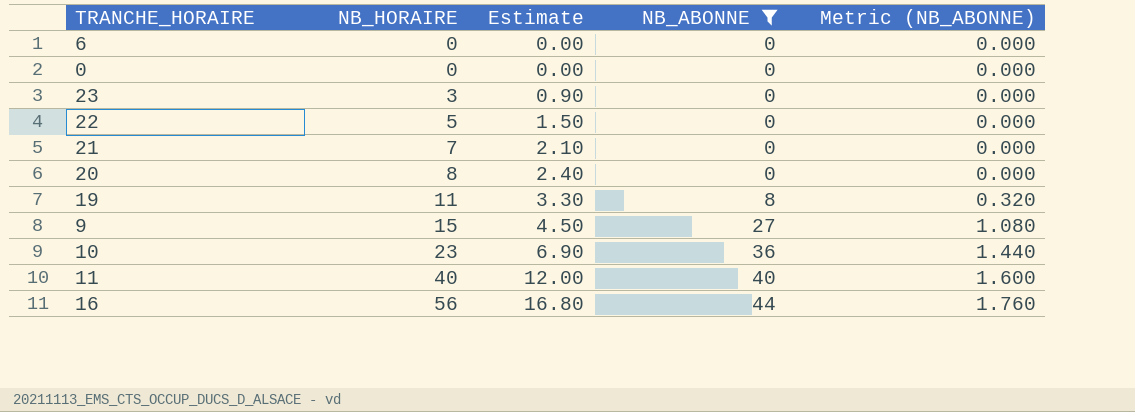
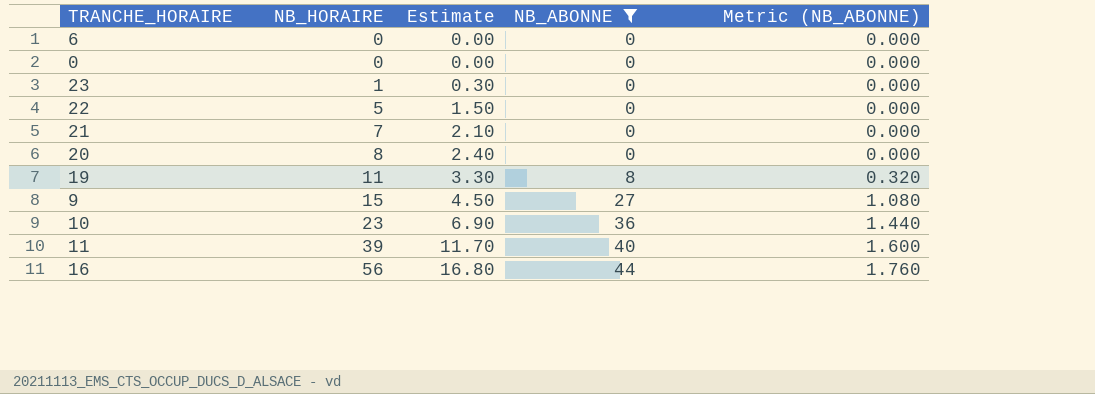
23 | NB_HORAIRE: 3 -> 1
23 | Estimate: 0.90 -> 0.30
11 | NB_HORAIRE: 40 -> 39
11 | Estimate: 12.00 -> 11.70

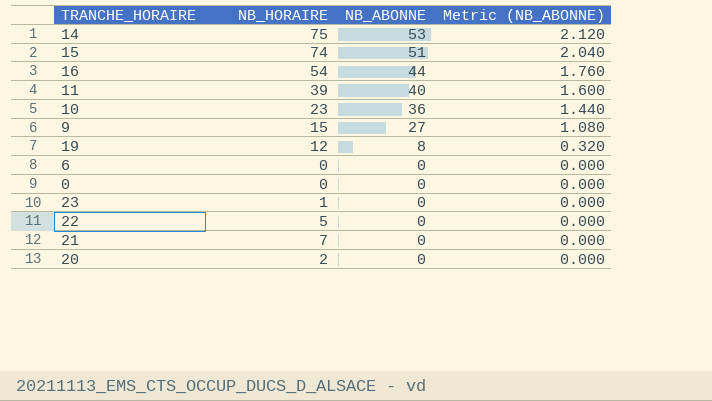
filter: NB_ABONNE <= 44 -> none
row order: NB_HORAIRE ascending -> NB_ABONNE descending
column Estimate | formula: [NB_HORAIRE] * 0.3 -> none
16 | NB_HORAIRE: 56 -> 54
19 | NB_HORAIRE: 11 -> 12
20 | NB_HORAIRE: 8 -> 2

